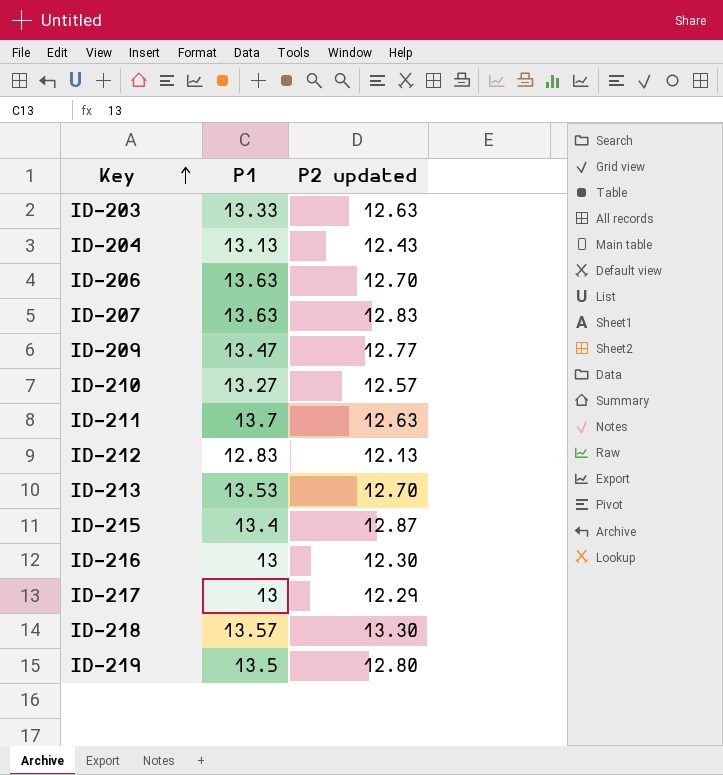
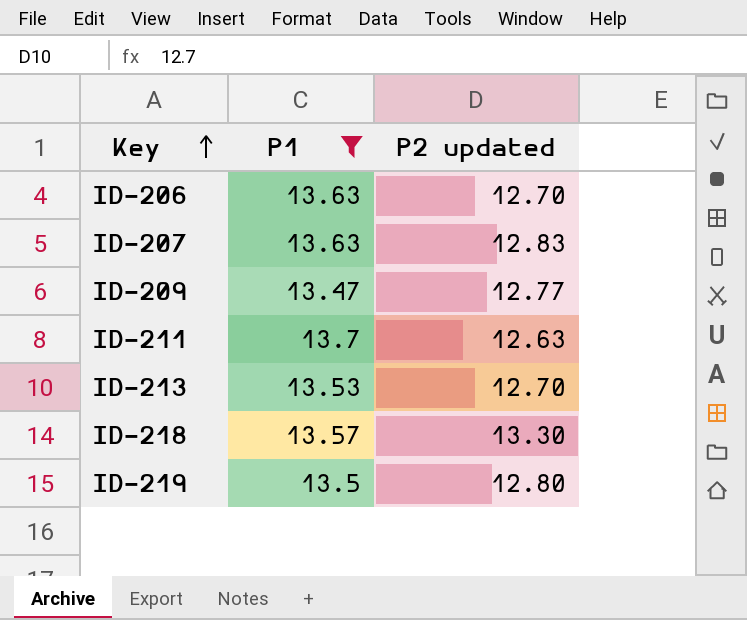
filter: none -> P1 >= 13.47

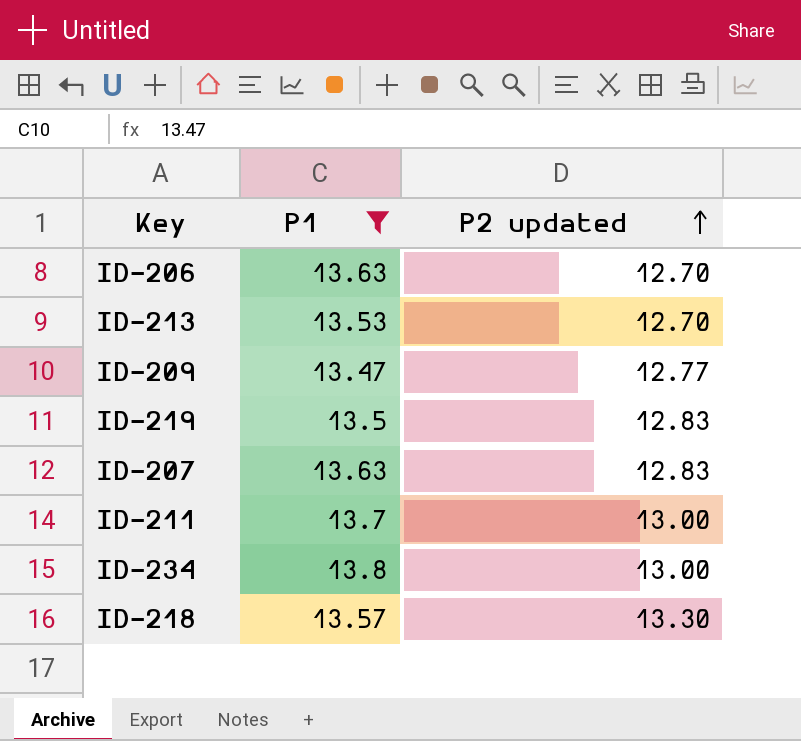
row order: Key ascending -> P2 updated ascending
ID-219 | P2 updated: 12.80 -> 12.83
ID-211 | P2 updated: 12.63 -> 13.00
row ID-234: none -> 13.8 | 13.00

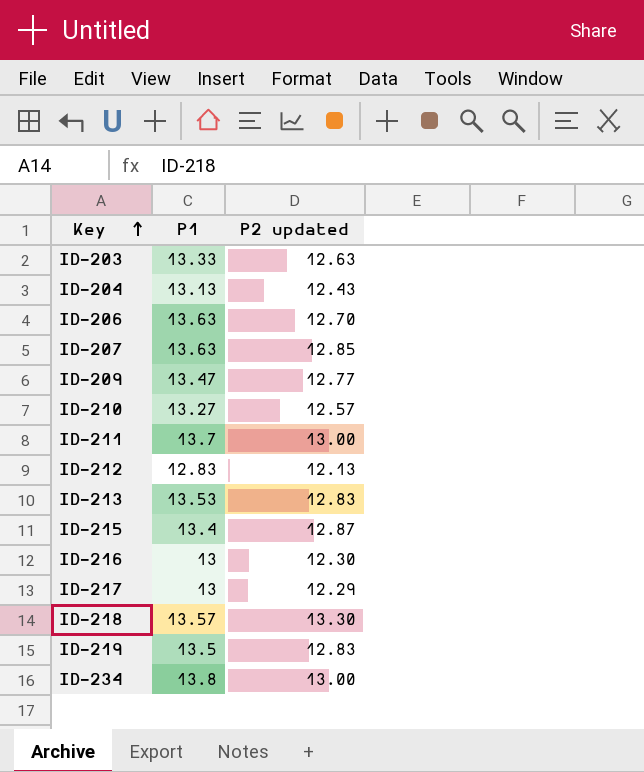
filter: P1 >= 13.47 -> none
row order: P2 updated ascending -> Key ascending
ID-207 | P2 updated: 12.83 -> 12.85
ID-213 | P2 updated: 12.70 -> 12.83

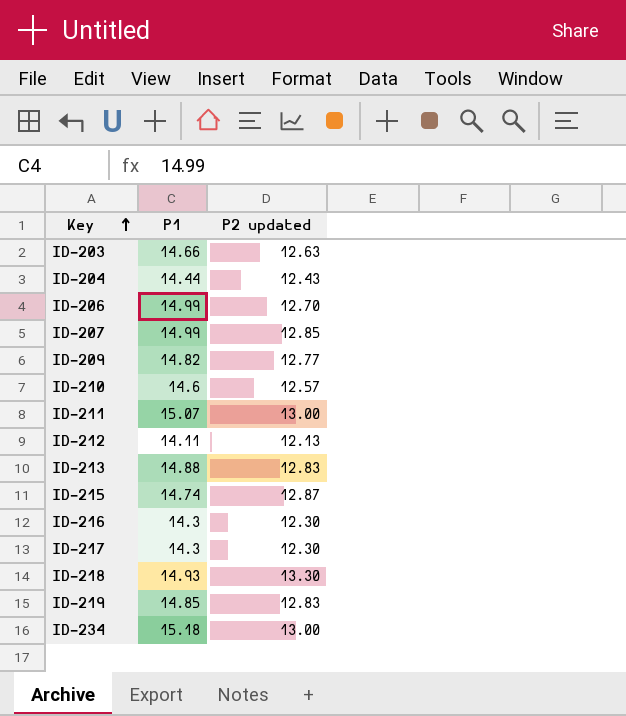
ID-203 | P1: 13.33 -> 14.66
ID-204 | P1: 13.13 -> 14.44
ID-206 | P1: 13.63 -> 14.99
ID-207 | P1: 13.63 -> 14.99
ID-209 | P1: 13.47 -> 14.82
ID-210 | P1: 13.27 -> 14.6
ID-211 | P1: 13.7 -> 15.07
ID-212 | P1: 12.83 -> 14.11
ID-213 | P1: 13.53 -> 14.88
ID-215 | P1: 13.4 -> 14.74
ID-216 | P1: 13 -> 14.3
ID-217 | P1: 13 -> 14.3
ID-217 | P2 updated: 12.29 -> 12.30
ID-218 | P1: 13.57 -> 14.93
ID-219 | P1: 13.5 -> 14.85
ID-234 | P1: 13.8 -> 15.18

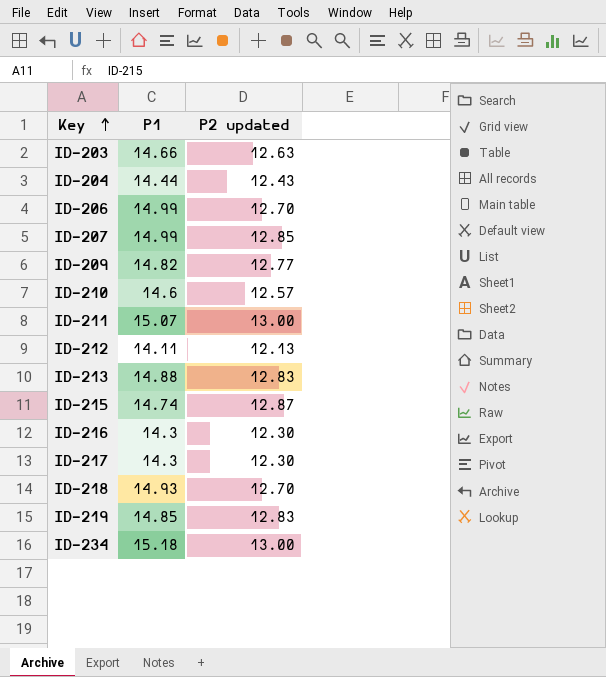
ID-218 | P2 updated: 13.30 -> 12.70

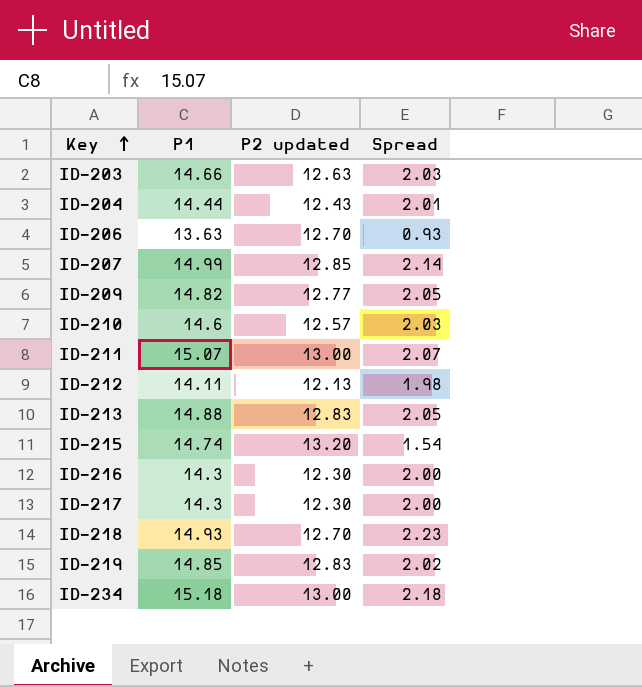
column Spread | formula: none -> [P1] - [P2 updated]
ID-206 | P1: 14.99 -> 13.63
ID-215 | P2 updated: 12.87 -> 13.20

